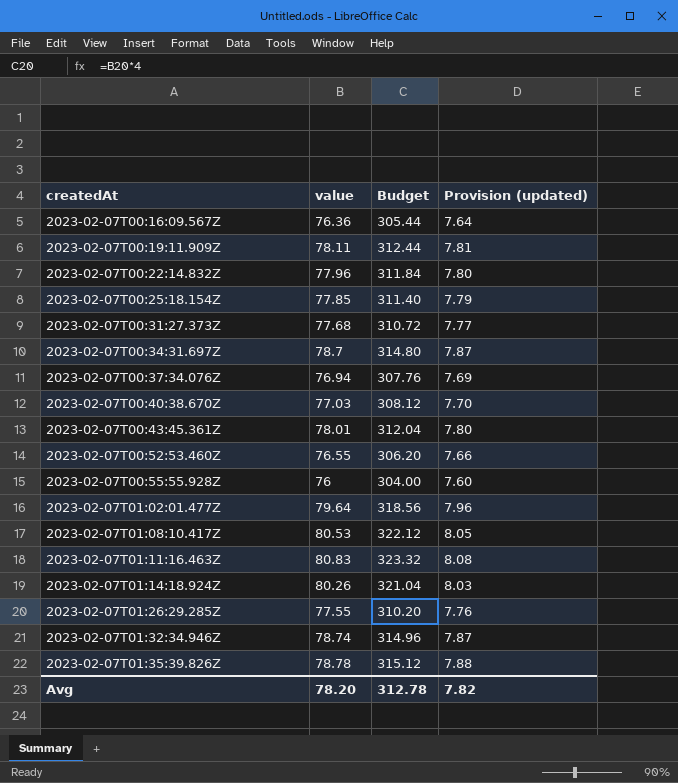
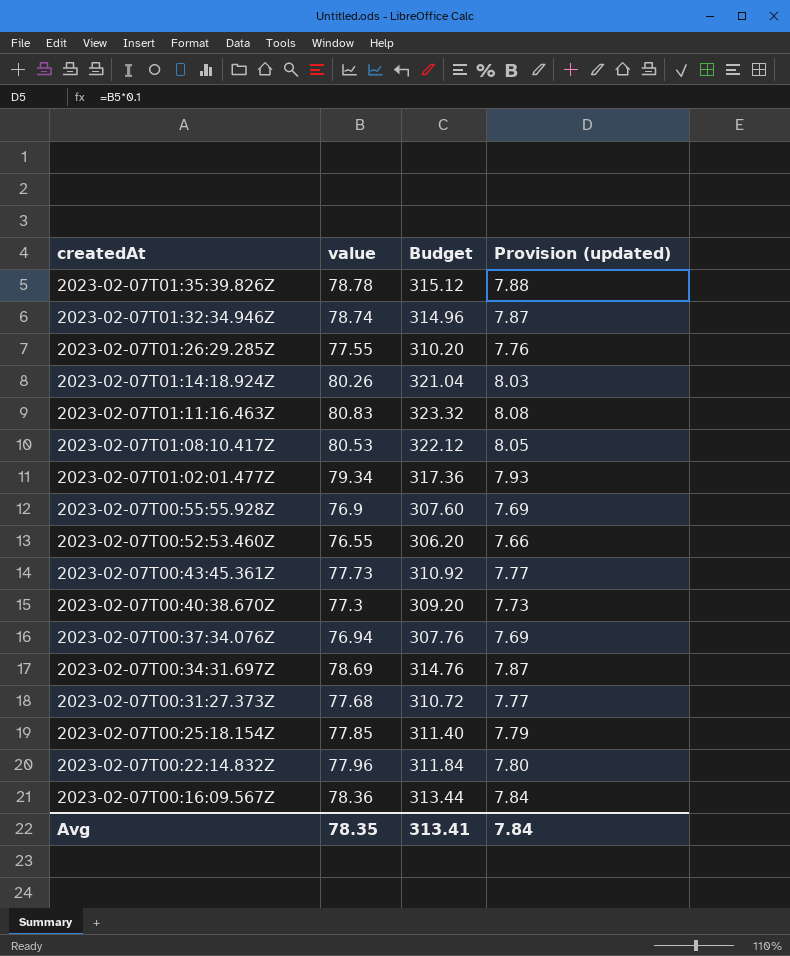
row order: createdAt ascending -> createdAt descending
row 2023-02-07T00:19:11.909Z: 78.11 | 312.44 | 7.81 -> none
2023-02-07T01:02:01.477Z | value: 79.64 -> 79.34
2023-02-07T01:02:01.477Z | Budget: 318.56 -> 317.36
2023-02-07T01:02:01.477Z | Provision (updated): 7.96 -> 7.93
2023-02-07T00:55:55.928Z | value: 76 -> 76.9
2023-02-07T00:55:55.928Z | Budget: 304.00 -> 307.60
2023-02-07T00:55:55.928Z | Provision (updated): 7.60 -> 7.69
2023-02-07T00:43:45.361Z | value: 78.01 -> 77.73
2023-02-07T00:43:45.361Z | Budget: 312.04 -> 310.92
2023-02-07T00:43:45.361Z | Provision (updated): 7.80 -> 7.77
2023-02-07T00:40:38.670Z | value: 77.03 -> 77.3
2023-02-07T00:40:38.670Z | Budget: 308.12 -> 309.20
2023-02-07T00:40:38.670Z | Provision (updated): 7.70 -> 7.73
2023-02-07T00:34:31.697Z | value: 78.7 -> 78.69
2023-02-07T00:34:31.697Z | Budget: 314.80 -> 314.76
2023-02-07T00:16:09.567Z | value: 76.36 -> 78.36
2023-02-07T00:16:09.567Z | Budget: 305.44 -> 313.44
2023-02-07T00:16:09.567Z | Provision (updated): 7.64 -> 7.84
Avg | value: 78.20 -> 78.35
Avg | Budget: 312.78 -> 313.41
Avg | Provision (updated): 7.82 -> 7.84

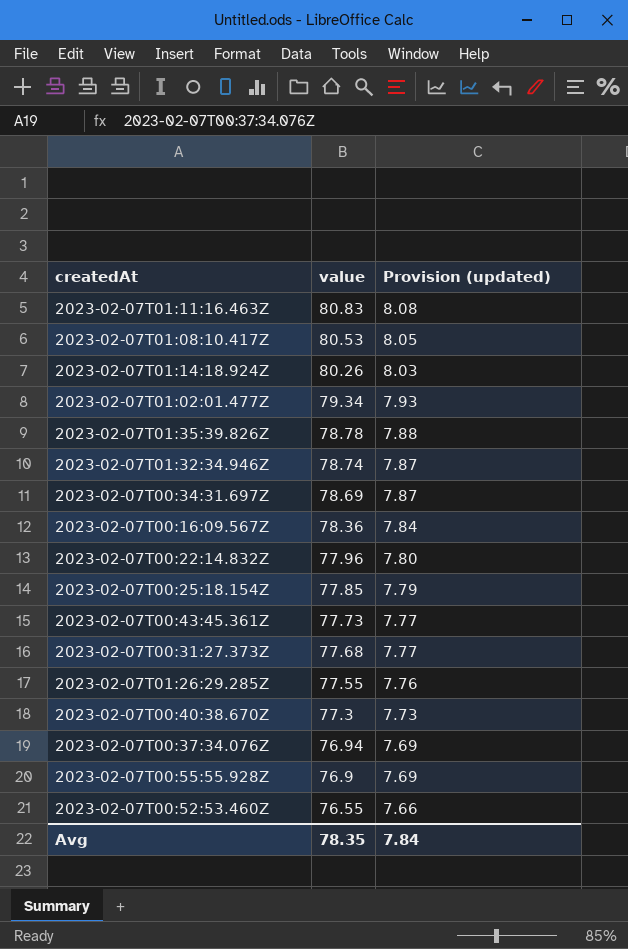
row order: createdAt descending -> value descending
column Budget | formula: [value] * 4 -> none

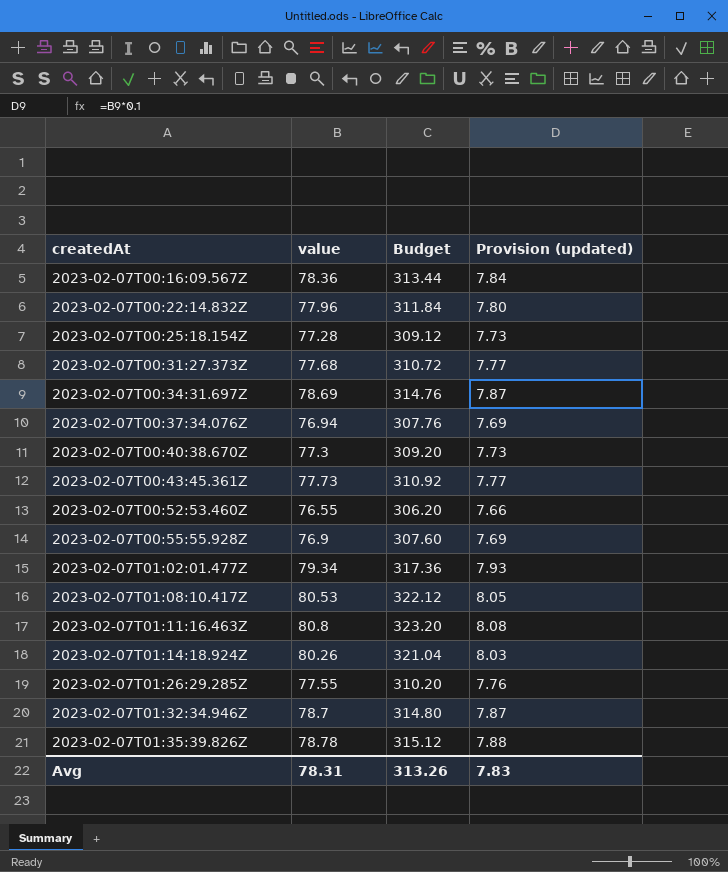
row order: value descending -> createdAt ascending
column Budget | formula: none -> [value] * 4
2023-02-07T00:25:18.154Z | value: 77.85 -> 77.28
2023-02-07T00:25:18.154Z | Provision (updated): 7.79 -> 7.73
2023-02-07T01:11:16.463Z | value: 80.83 -> 80.8
2023-02-07T01:32:34.946Z | value: 78.74 -> 78.7
Avg | value: 78.35 -> 78.31
Avg | Provision (updated): 7.84 -> 7.83

